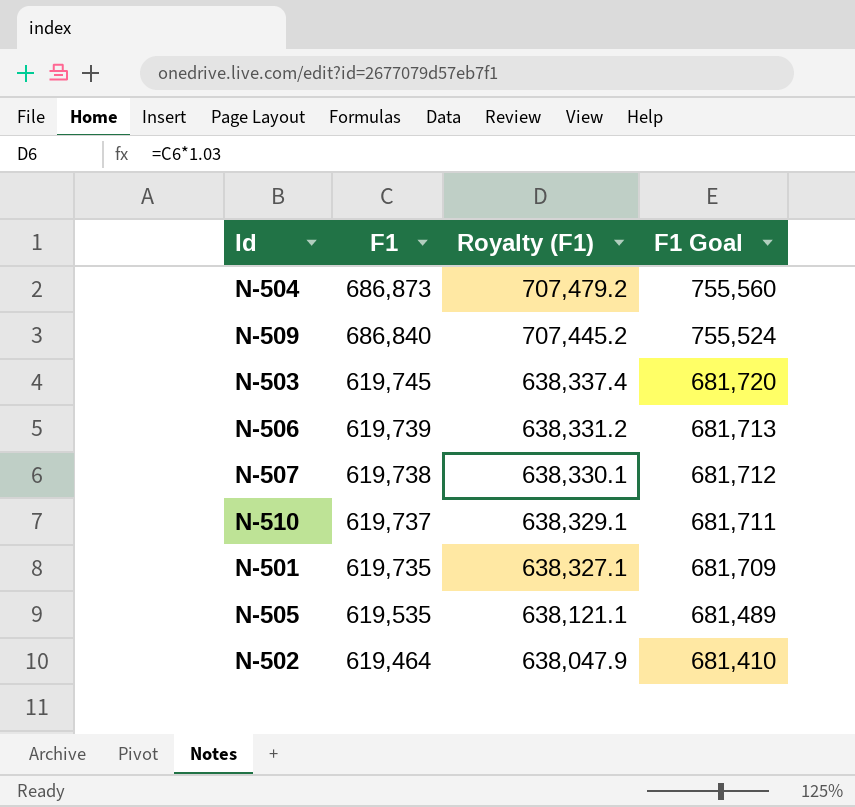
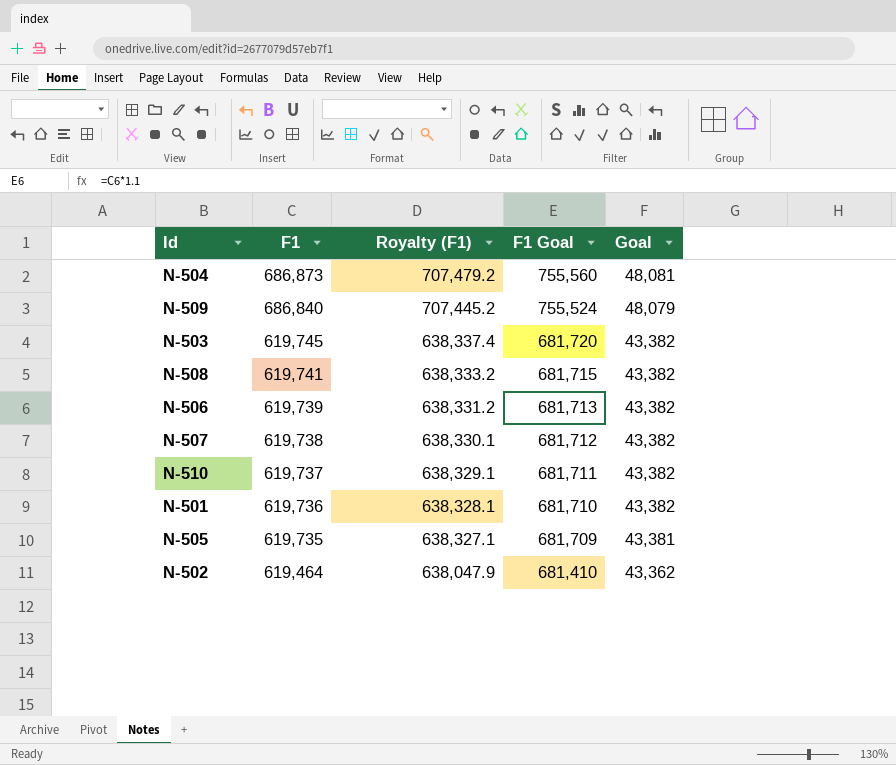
column Goal | formula: none -> [F1] * 0.07
row N-508: none -> 619,741 | 638,333.2 | 681,715 | 43,382
N-501 | F1: 619,735 -> 619,736
N-501 | Royalty (F1): 638,327.1 -> 638,328.1
N-501 | F1 Goal: 681,709 -> 681,710
N-505 | F1: 619,535 -> 619,735
N-505 | Royalty (F1): 638,121.1 -> 638,327.1
N-505 | F1 Goal: 681,489 -> 681,709

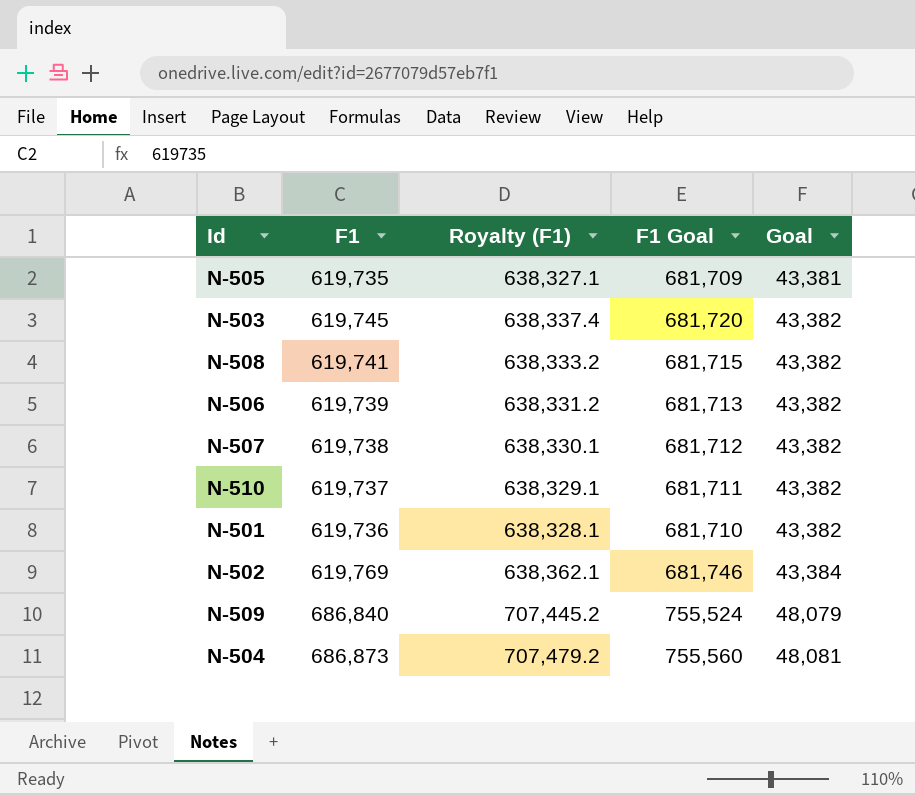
row order: F1 descending -> Goal ascending
N-502 | F1: 619,464 -> 619,769
N-502 | Royalty (F1): 638,047.9 -> 638,362.1
N-502 | F1 Goal: 681,410 -> 681,746
N-502 | Goal: 43,362 -> 43,384

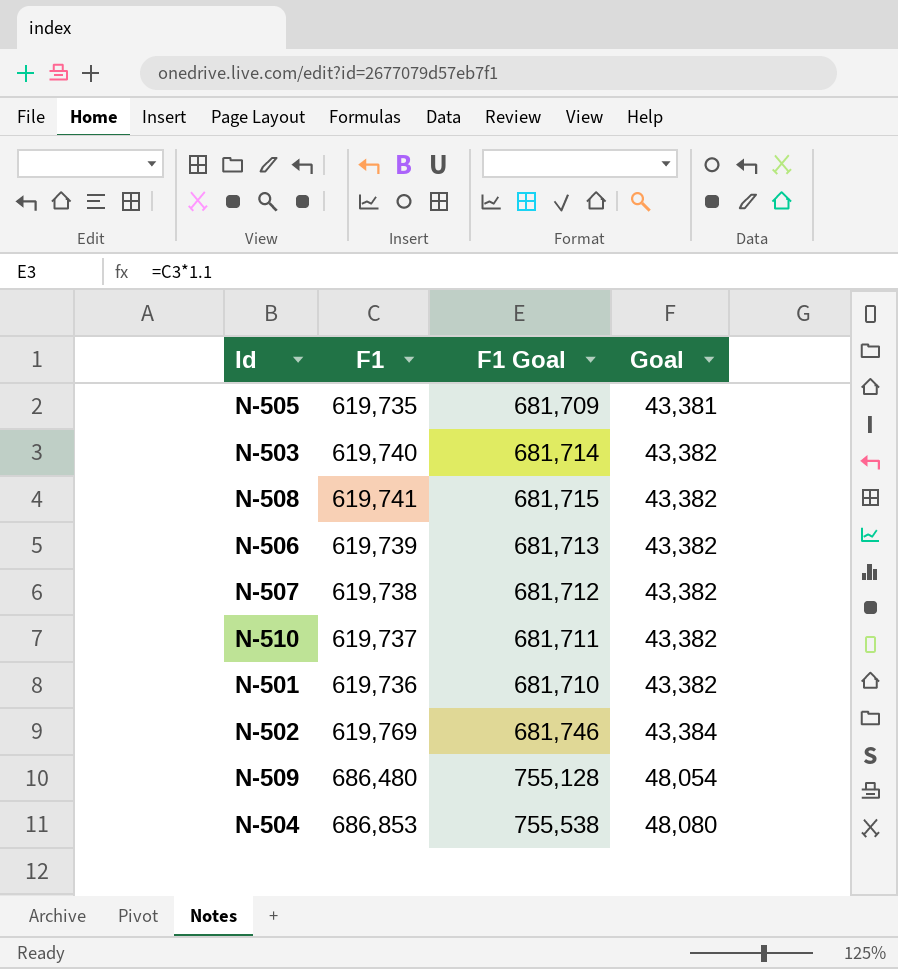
column Royalty (F1) | formula: [F1] * 1.03 -> none
N-503 | F1: 619,745 -> 619,740
N-503 | F1 Goal: 681,720 -> 681,714
N-509 | F1: 686,840 -> 686,480
N-509 | F1 Goal: 755,524 -> 755,128
N-509 | Goal: 48,079 -> 48,054
N-504 | F1: 686,873 -> 686,853
N-504 | F1 Goal: 755,560 -> 755,538
N-504 | Goal: 48,081 -> 48,080

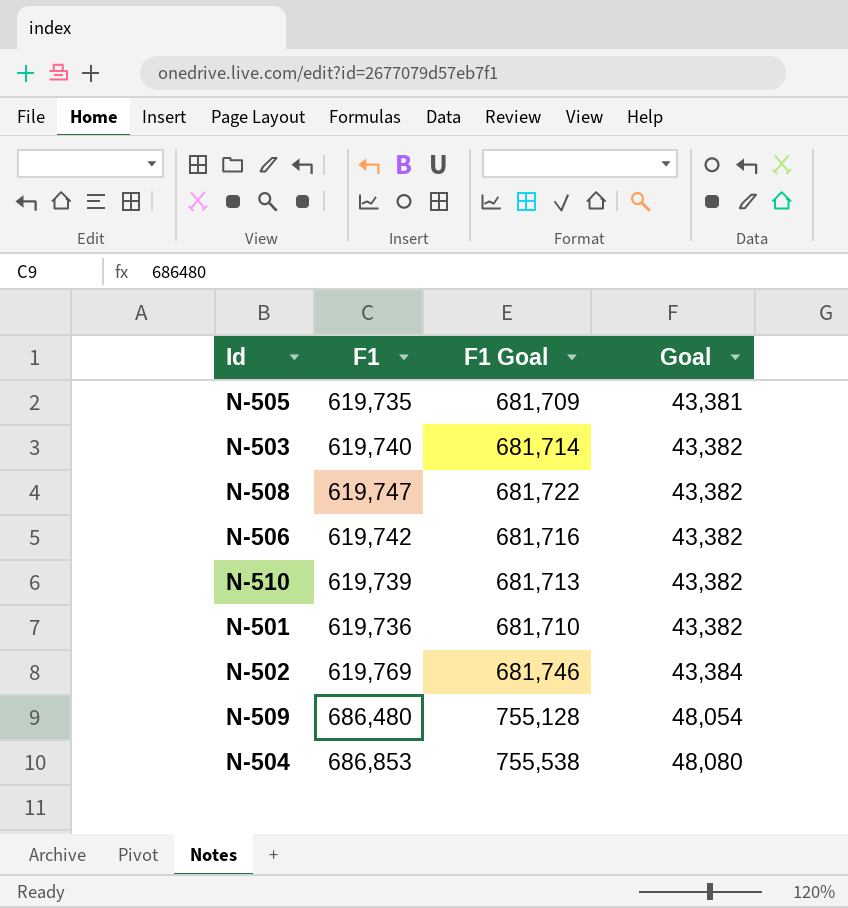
row N-507: 619,738 | 681,712 | 43,382 -> none
N-508 | F1: 619,741 -> 619,747
N-508 | F1 Goal: 681,715 -> 681,722
N-506 | F1: 619,739 -> 619,742
N-506 | F1 Goal: 681,713 -> 681,716
N-510 | F1: 619,737 -> 619,739
N-510 | F1 Goal: 681,711 -> 681,713

